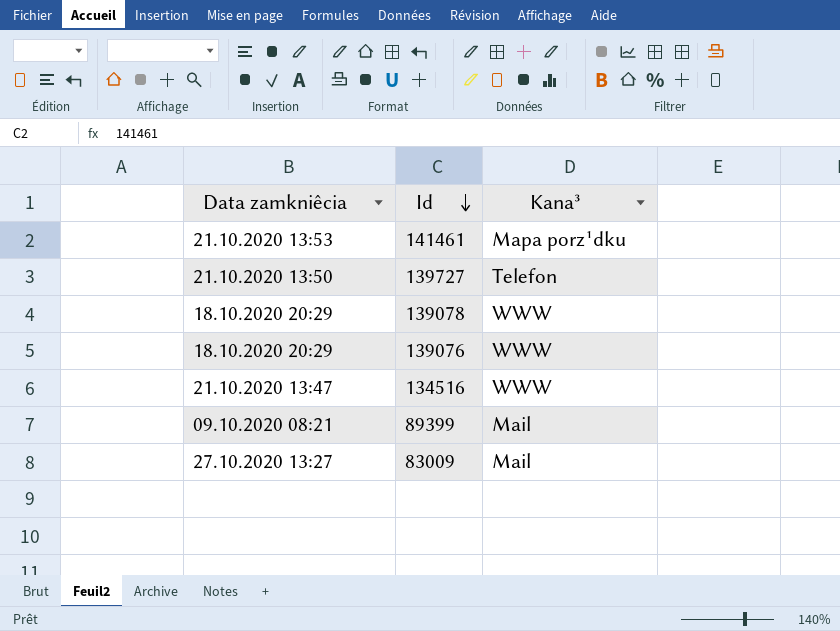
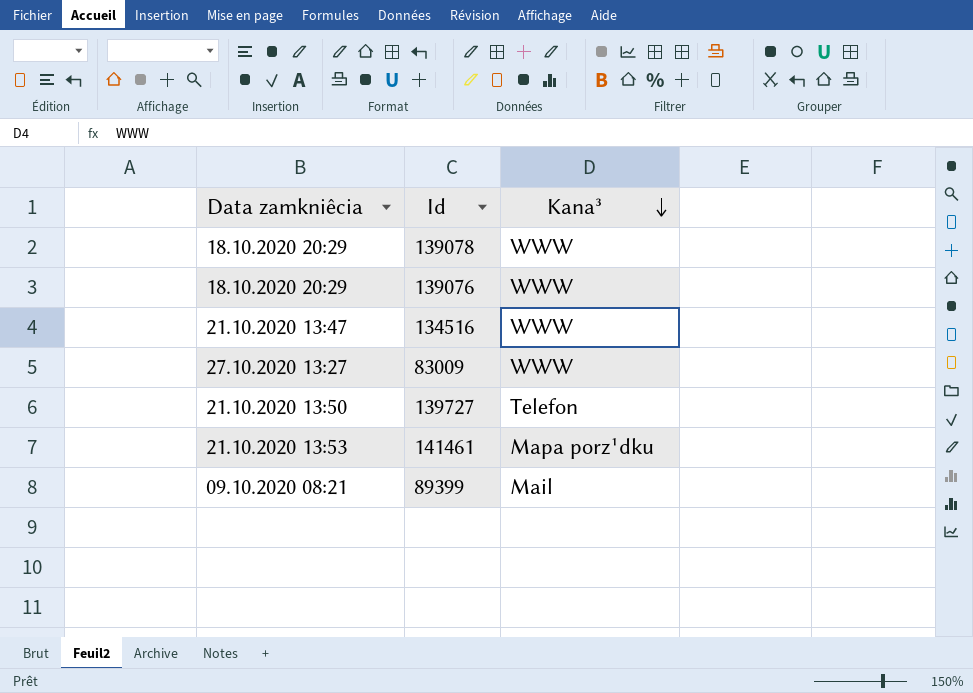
row order: Id descending -> Kana³ descending
83009 | Kana³: Mail -> WWW

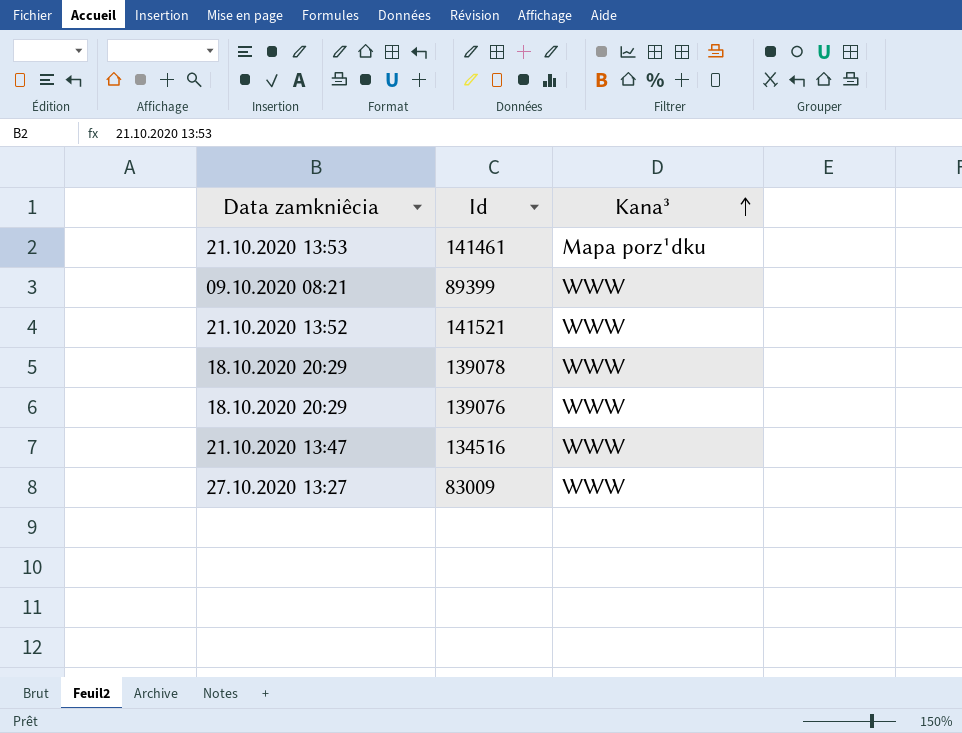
row order: Kana³ descending -> Kana³ ascending
row 139727: 21.10.2020 13:50 | Telefon -> none
89399 | Kana³: Mail -> WWW
row 141521: none -> 21.10.2020 13:52 | WWW

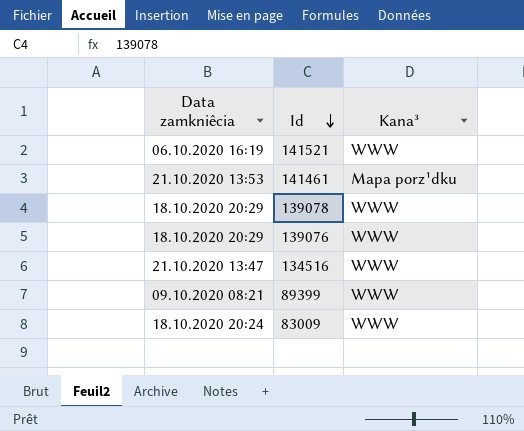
row order: Kana³ ascending -> Id descending
141521 | Data zamkniêcia: 21.10.2020 13:52 -> 06.10.2020 16:19
83009 | Data zamkniêcia: 27.10.2020 13:27 -> 18.10.2020 20:24

